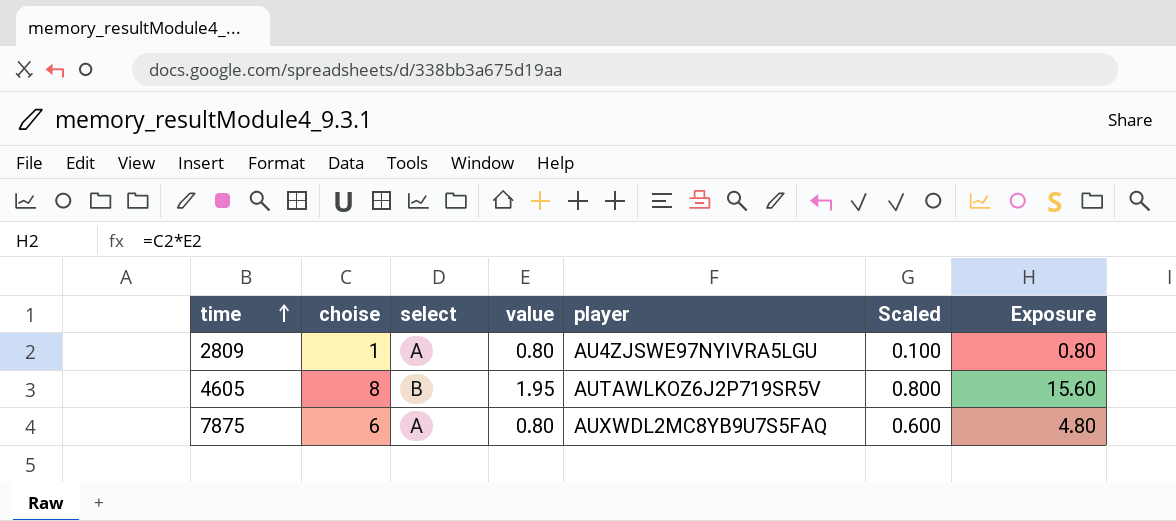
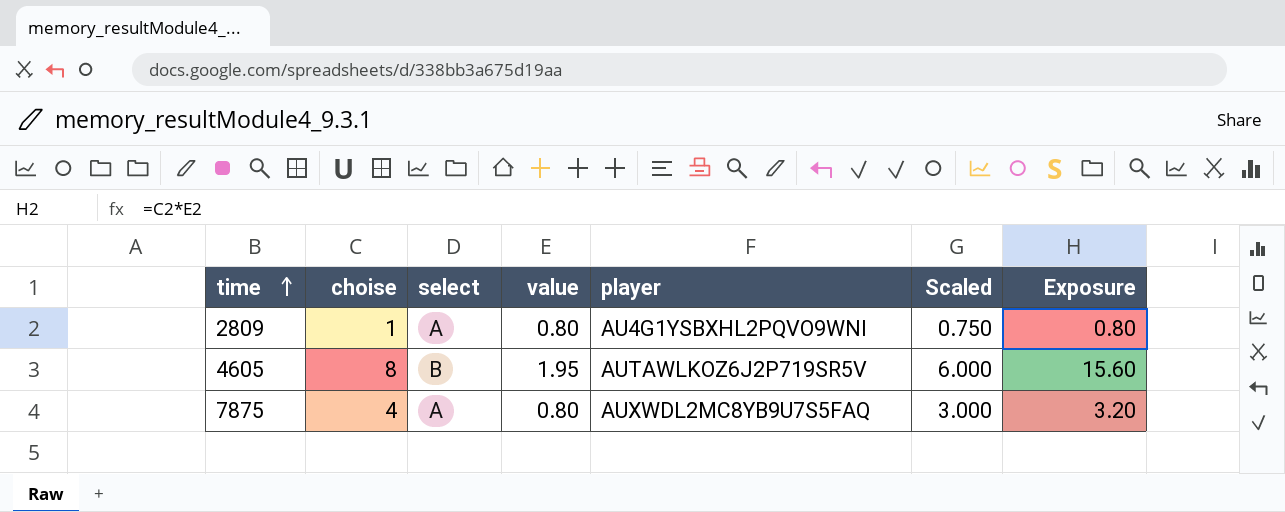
column Scaled | formula: [choise] * 0.1 -> [choise] * 0.75
2809 | player: AU4ZJSWE97NYIVRA5LGU -> AU4G1YSBXHL2PQVO9WNI
7875 | choise: 6 -> 4
7875 | Exposure: 4.80 -> 3.20

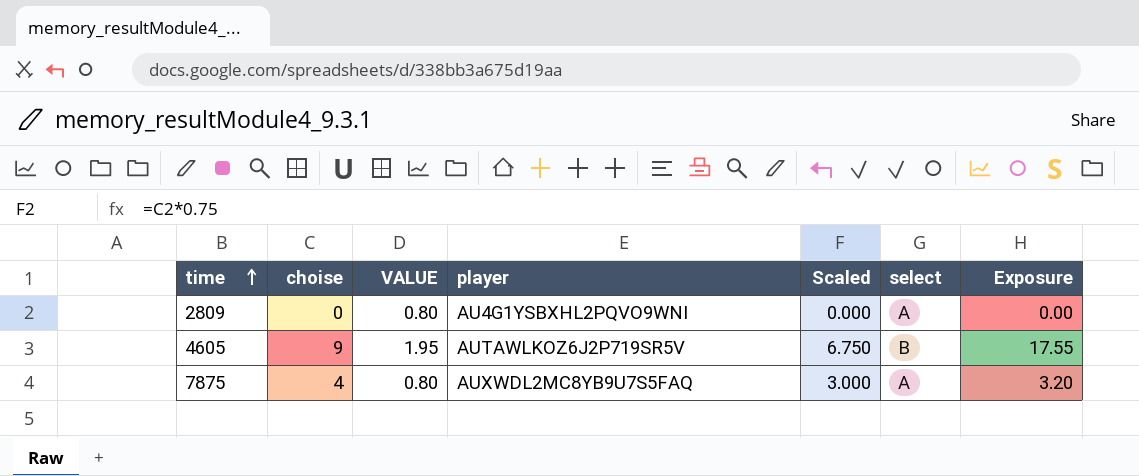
column name: value -> VALUE
column select | position: 3 -> 6
2809 | choise: 1 -> 0
2809 | Scaled: 0.750 -> 0.000
2809 | Exposure: 0.80 -> 0.00
4605 | choise: 8 -> 9
4605 | Scaled: 6.000 -> 6.750
4605 | Exposure: 15.60 -> 17.55

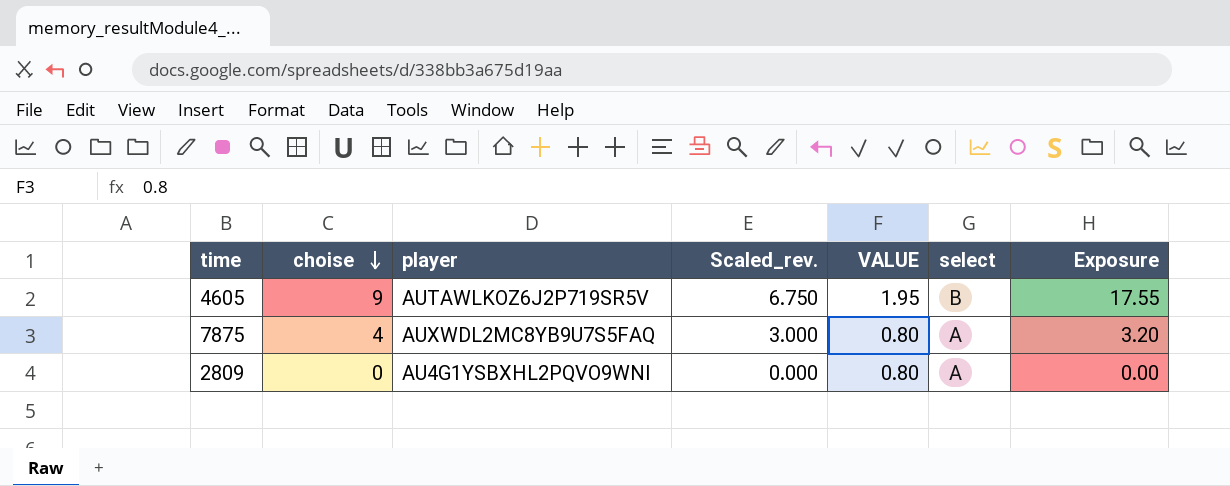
row order: time ascending -> choise descending
column name: Scaled -> Scaled_rev.
column VALUE | position: 3 -> 5

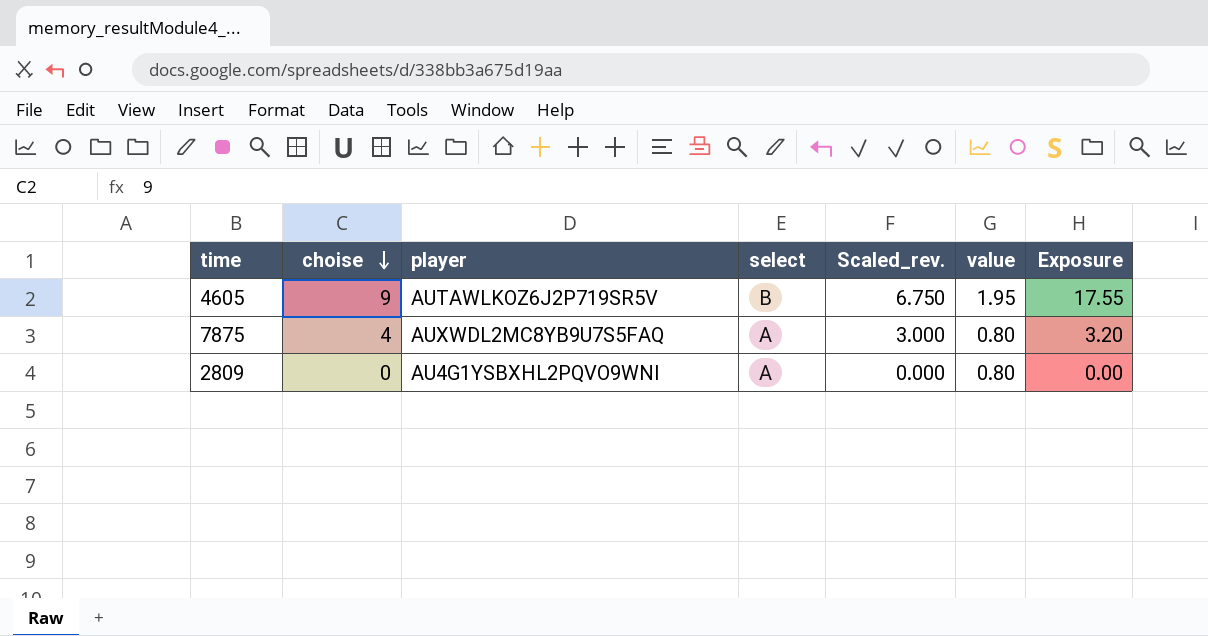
column select | position: 6 -> 4
column name: VALUE -> value

